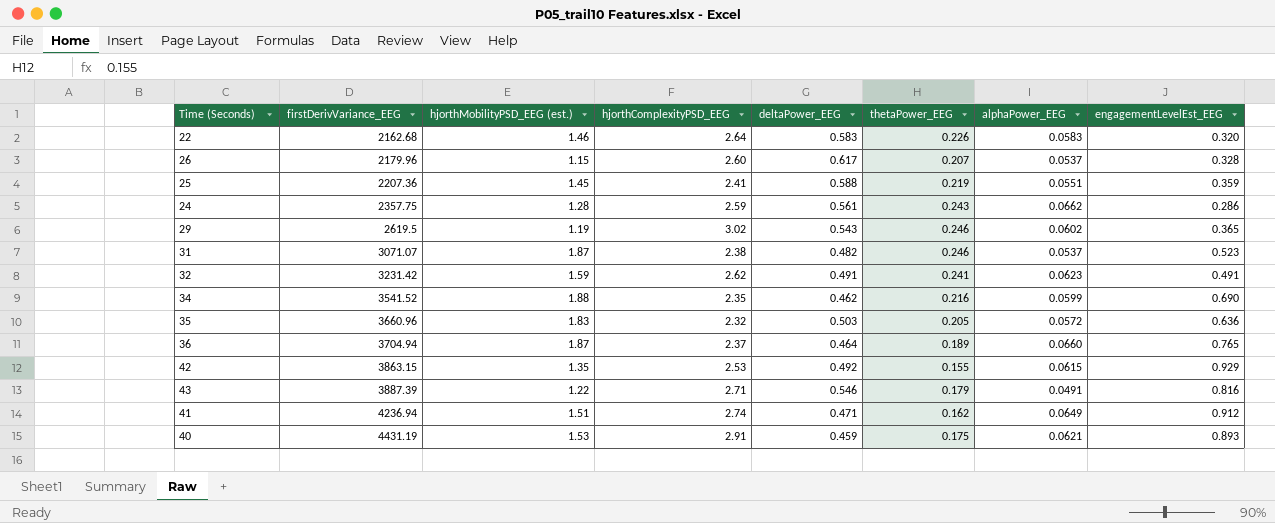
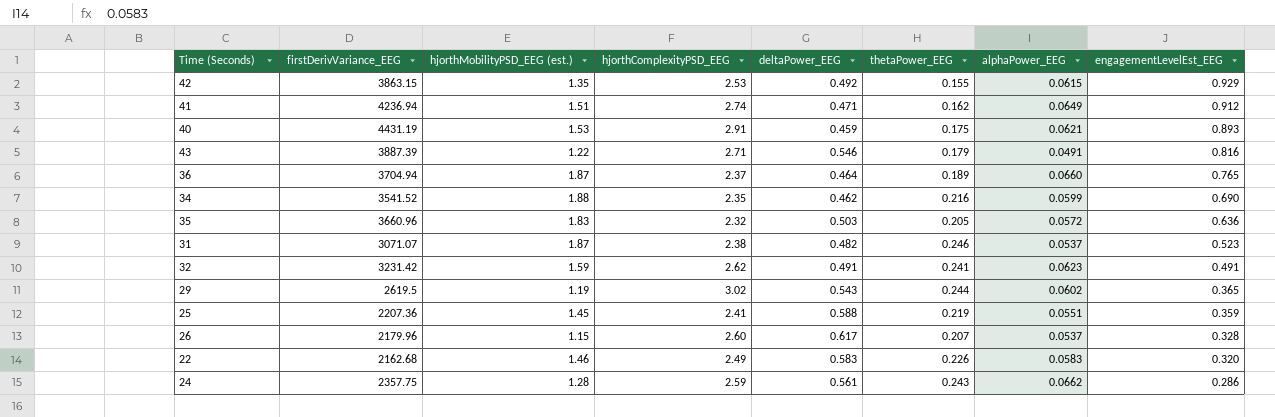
row order: firstDerivVariance_EEG ascending -> engagementLevelEst_EEG descending
29 | thetaPower_EEG: 0.246 -> 0.244
22 | hjorthComplexityPSD_EEG: 2.64 -> 2.49

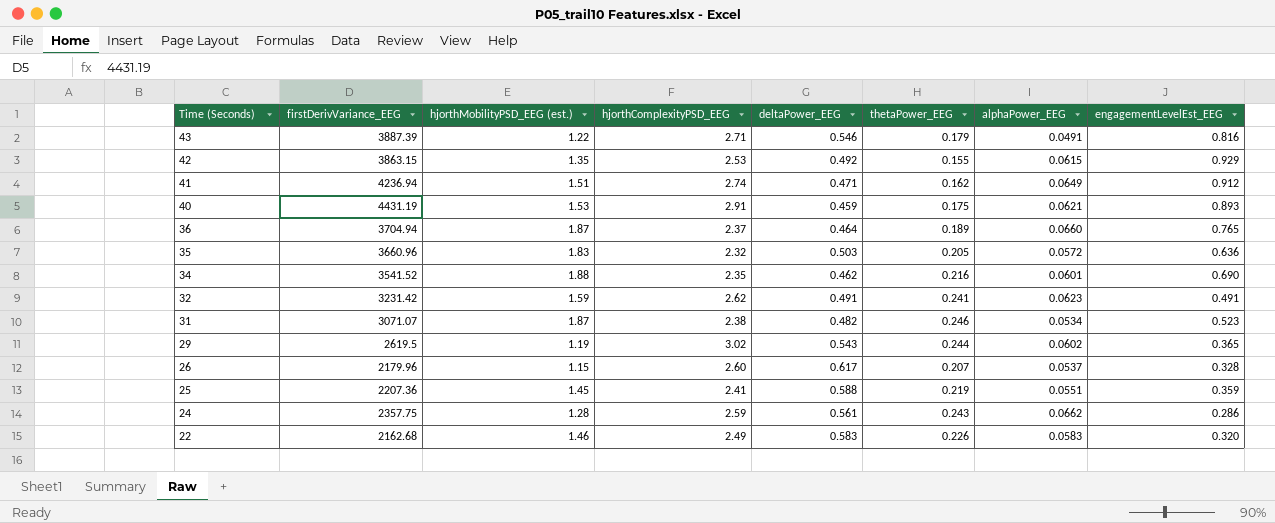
row order: engagementLevelEst_EEG descending -> Time (Seconds) descending
34 | alphaPower_EEG: 0.0599 -> 0.0601
31 | alphaPower_EEG: 0.0537 -> 0.0534

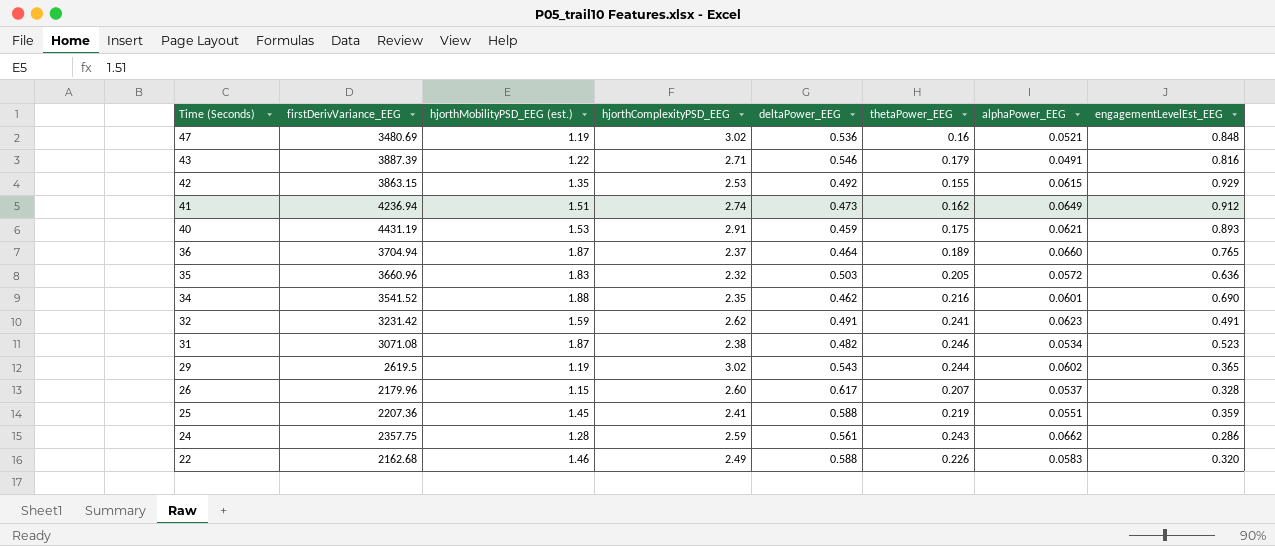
row 47: none -> 3480.69 | 1.19 | 3.02 | 0.536 | 0.16 | 0.0521 | 0.848
41 | deltaPower_EEG: 0.471 -> 0.473
31 | firstDerivVariance_EEG: 3071.07 -> 3071.08
22 | deltaPower_EEG: 0.583 -> 0.588

